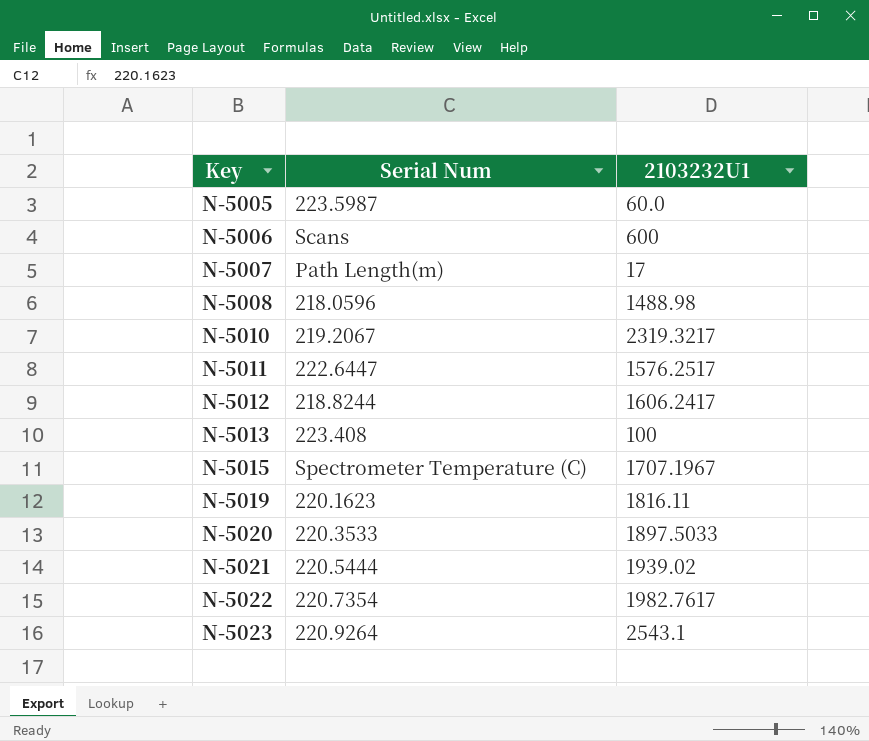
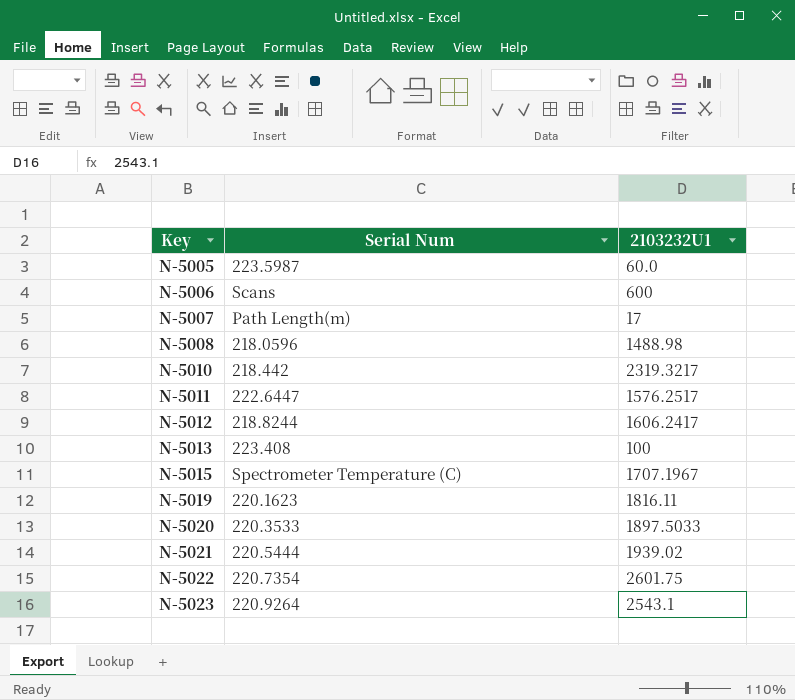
N-5010 | Serial Num: 219.2067 -> 218.442
N-5022 | 2103232U1: 1982.7617 -> 2601.75

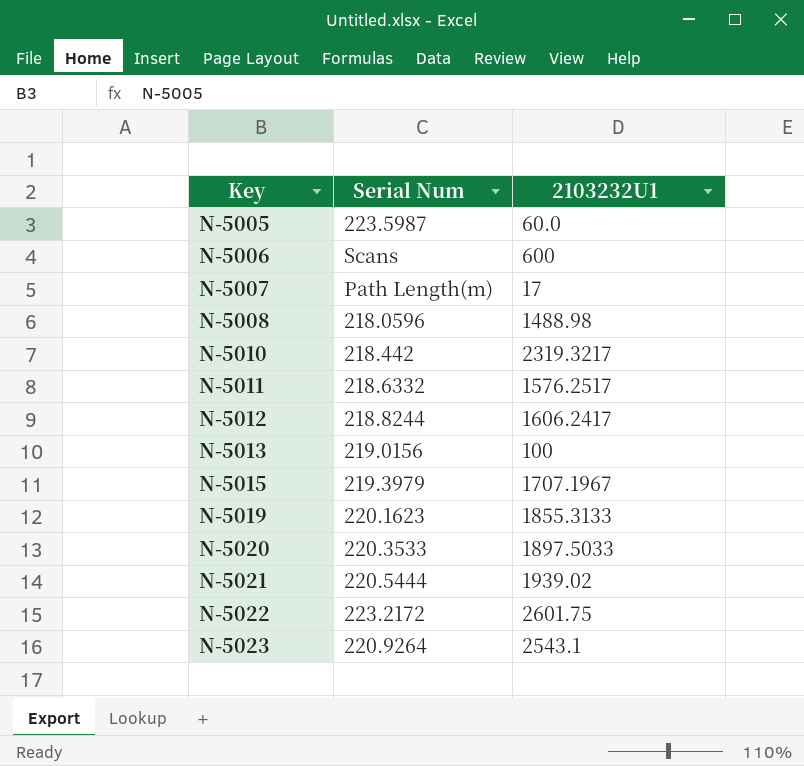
N-5011 | Serial Num: 222.6447 -> 218.6332
N-5013 | Serial Num: 223.408 -> 219.0156
N-5015 | Serial Num: Spectrometer Temperature (C) -> 219.3979
N-5019 | 2103232U1: 1816.11 -> 1855.3133
N-5022 | Serial Num: 220.7354 -> 223.2172

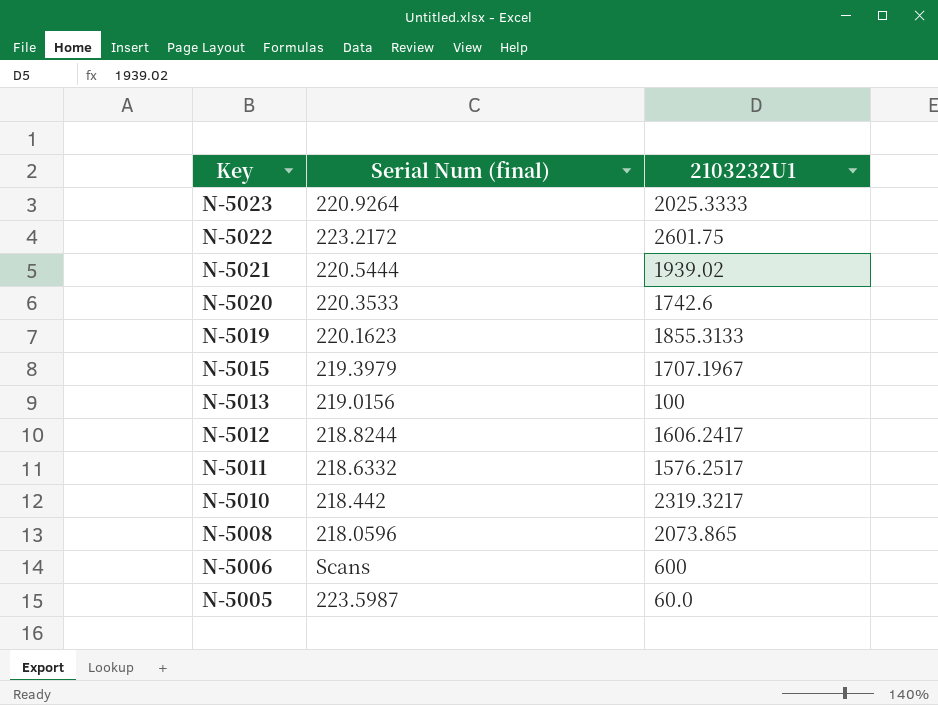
row order: Key ascending -> Key descending
column name: Serial Num -> Serial Num (final)
row N-5007: Path Length(m) | 17 -> none
N-5023 | 2103232U1: 2543.1 -> 2025.3333
N-5020 | 2103232U1: 1897.5033 -> 1742.6
N-5008 | 2103232U1: 1488.98 -> 2073.865

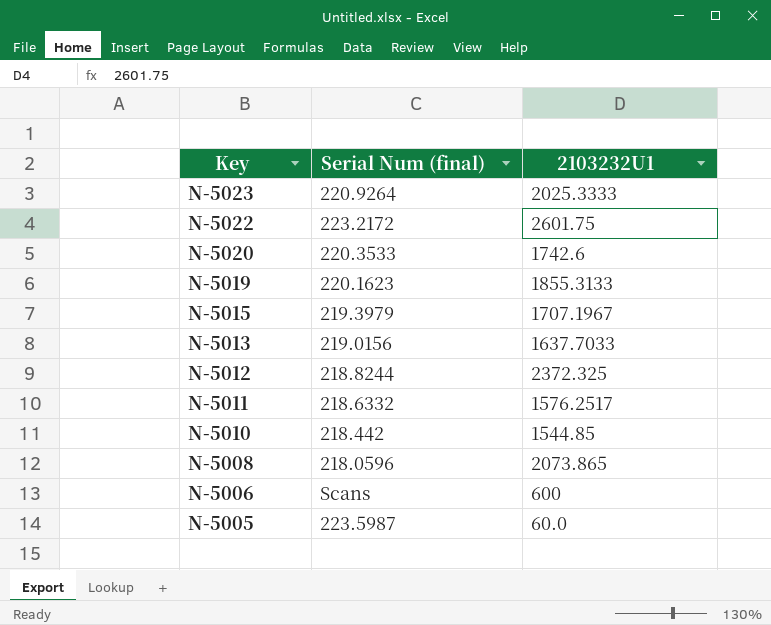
row N-5021: 220.5444 | 1939.02 -> none
N-5013 | 2103232U1: 100 -> 1637.7033
N-5012 | 2103232U1: 1606.2417 -> 2372.325
N-5010 | 2103232U1: 2319.3217 -> 1544.85

